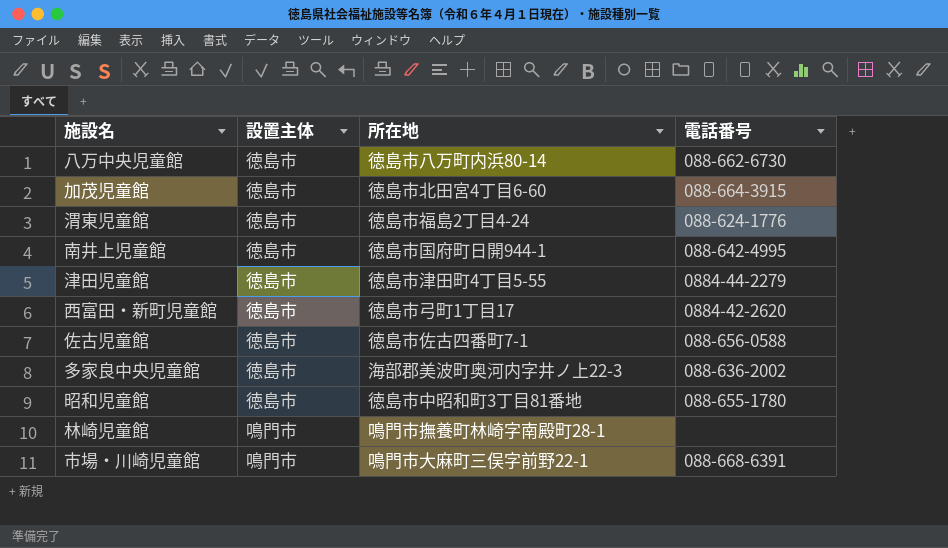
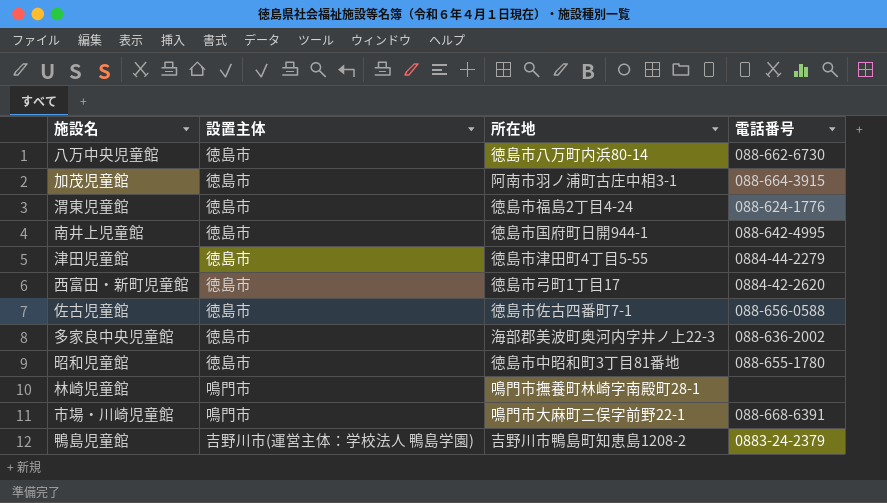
加茂児童館 | 所在地: 徳島市北田宮4丁目6-60 -> 阿南市羽ノ浦町古庄中相3-1
row 鴨島児童館: none -> 吉野川市(運営主体：学校法人 鴨島学園) | 吉野川市鴨島町知恵島1208-2 | 0883-24-2379

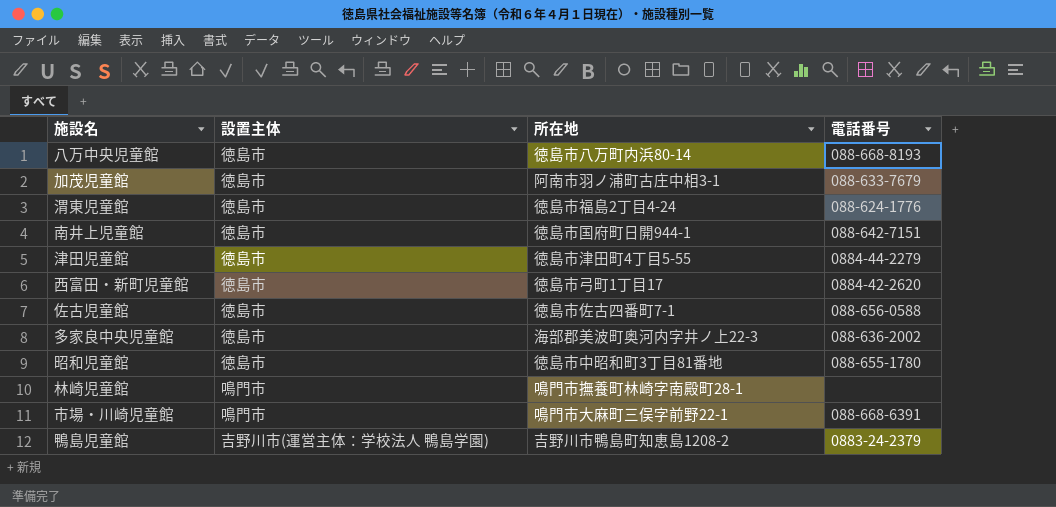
八万中央児童館 | 電話番号: 088-662-6730 -> 088-668-8193
加茂児童館 | 電話番号: 088-664-3915 -> 088-633-7679
南井上児童館 | 電話番号: 088-642-4995 -> 088-642-7151

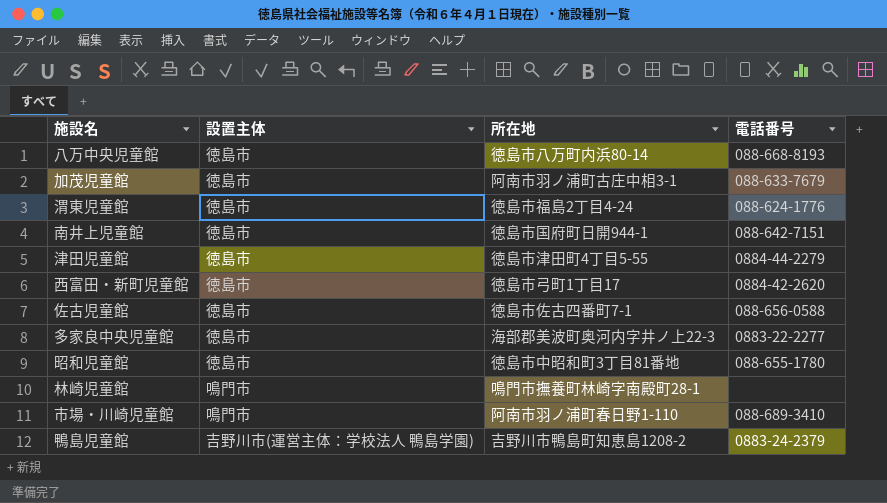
多家良中央児童館 | 電話番号: 088-636-2002 -> 0883-22-2277
市場・川崎児童館 | 所在地: 鳴門市大麻町三俣字前野22-1 -> 阿南市羽ノ浦町春日野1-110
市場・川崎児童館 | 電話番号: 088-668-6391 -> 088-689-3410

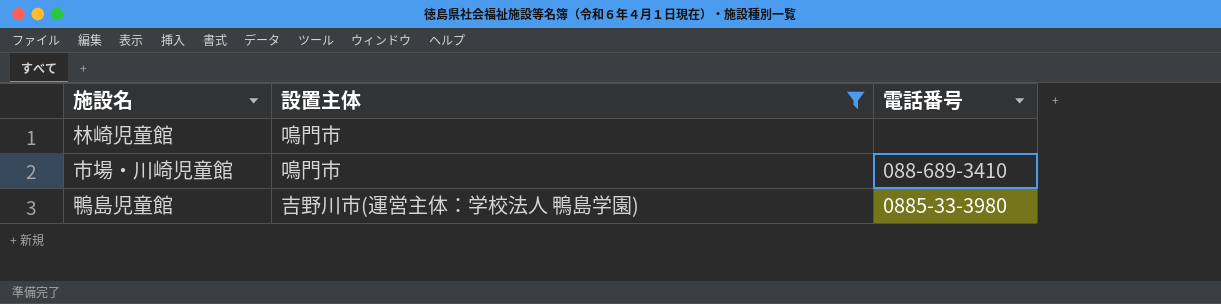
filter: none -> 設置主体 != 徳島市
column 所在地 | position: 3 -> none
鴨島児童館 | 電話番号: 0883-24-2379 -> 0885-33-3980

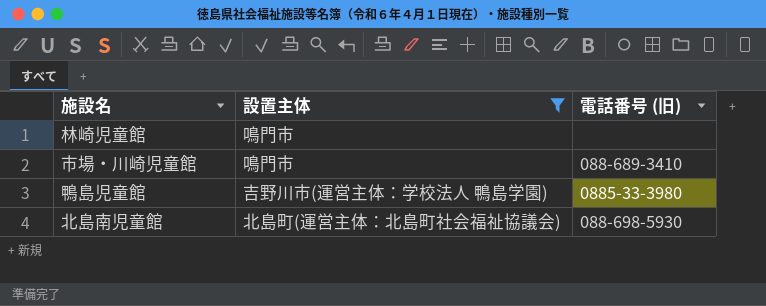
column name: 電話番号 -> 電話番号 (旧)
row 北島南児童館: none -> 北島町(運営主体：北島町社会福祉協議会) | 088-698-5930

